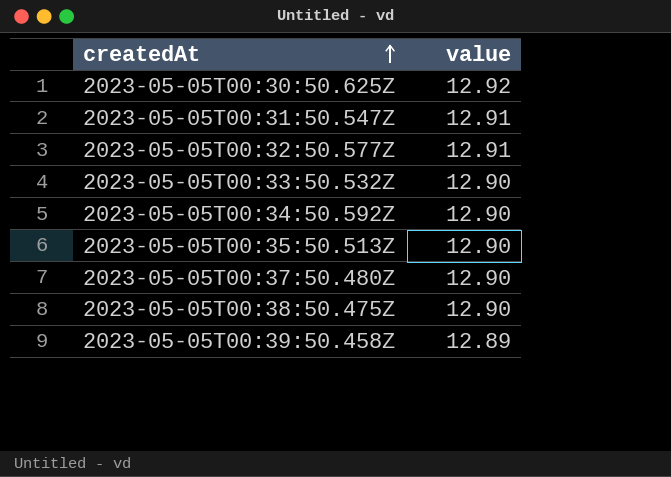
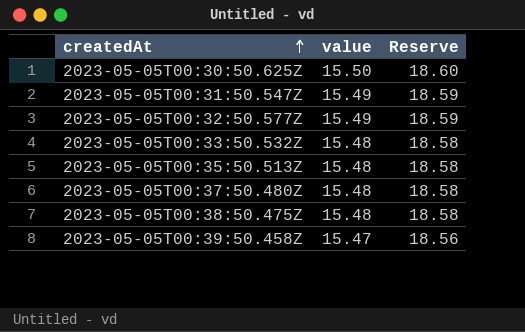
column Reserve | formula: none -> [value] * 1.2
row 2023-05-05T00:34:50.592Z: 12.90 -> none
2023-05-05T00:30:50.625Z | value: 12.92 -> 15.50
2023-05-05T00:31:50.547Z | value: 12.91 -> 15.49
2023-05-05T00:32:50.577Z | value: 12.91 -> 15.49
2023-05-05T00:33:50.532Z | value: 12.90 -> 15.48
2023-05-05T00:35:50.513Z | value: 12.90 -> 15.48
2023-05-05T00:37:50.480Z | value: 12.90 -> 15.48
2023-05-05T00:38:50.475Z | value: 12.90 -> 15.48
2023-05-05T00:39:50.458Z | value: 12.89 -> 15.47

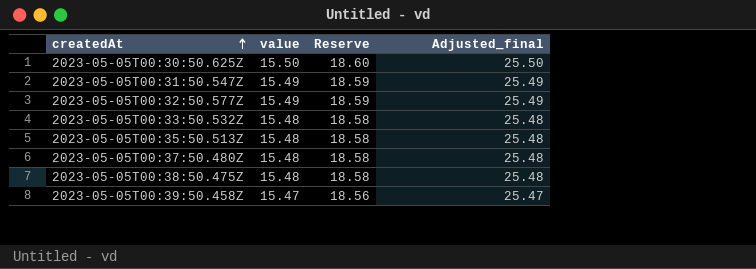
column Adjusted_final | formula: none -> [value] + 10

